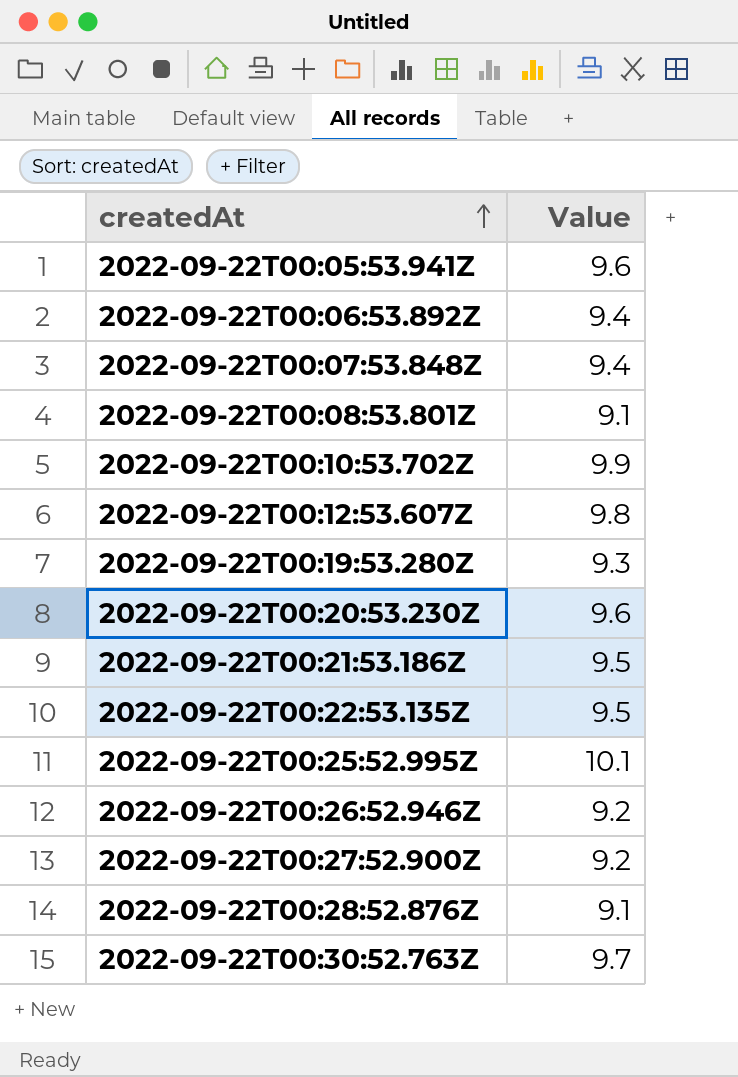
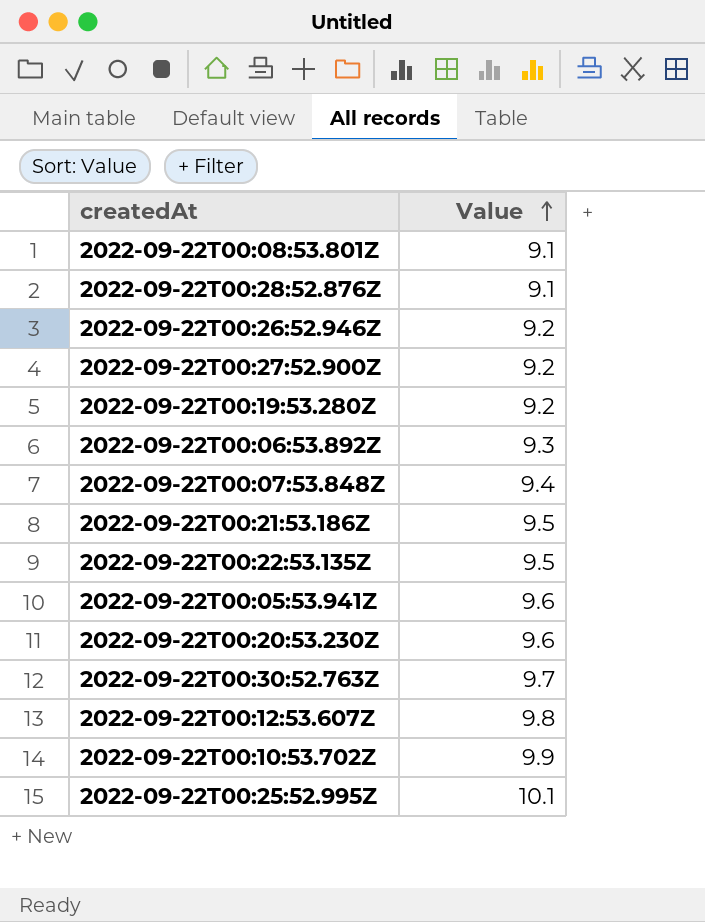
row order: createdAt ascending -> Value ascending
2022-09-22T00:19:53.280Z | Value: 9.3 -> 9.2
2022-09-22T00:06:53.892Z | Value: 9.4 -> 9.3

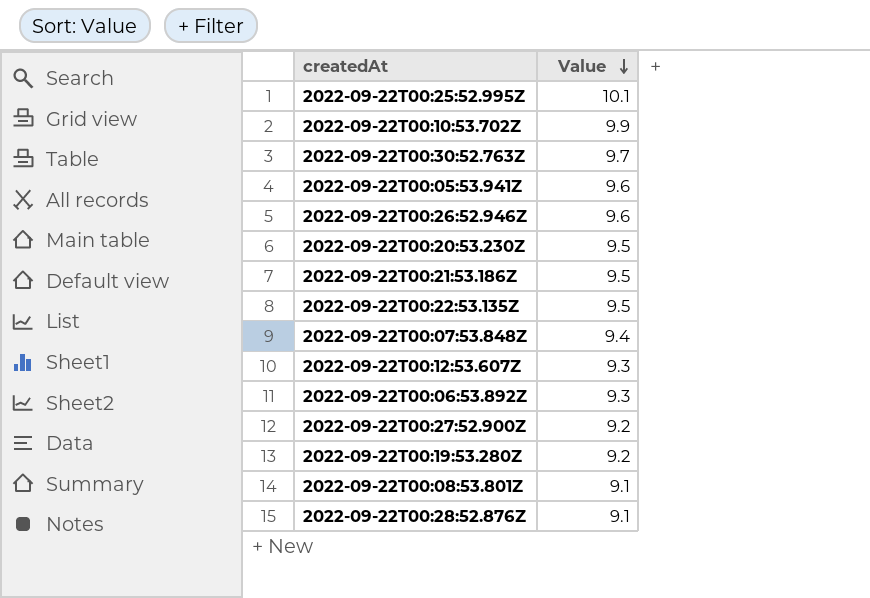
row order: Value ascending -> Value descending
2022-09-22T00:26:52.946Z | Value: 9.2 -> 9.6
2022-09-22T00:20:53.230Z | Value: 9.6 -> 9.5
2022-09-22T00:12:53.607Z | Value: 9.8 -> 9.3

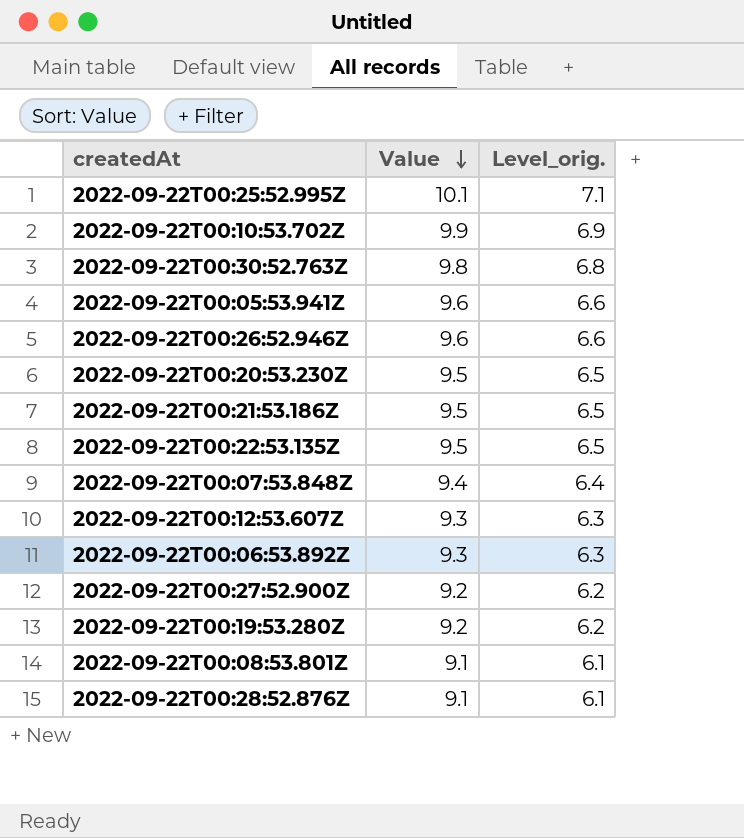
column Level_orig. | formula: none -> [Value] - 3
2022-09-22T00:30:52.763Z | Value: 9.7 -> 9.8

